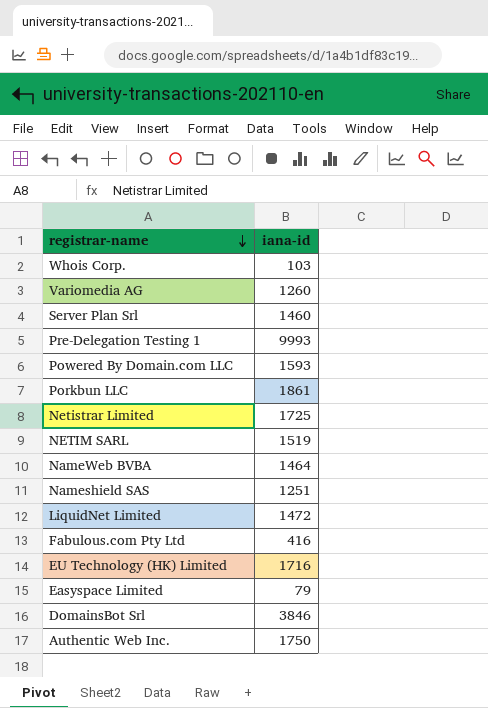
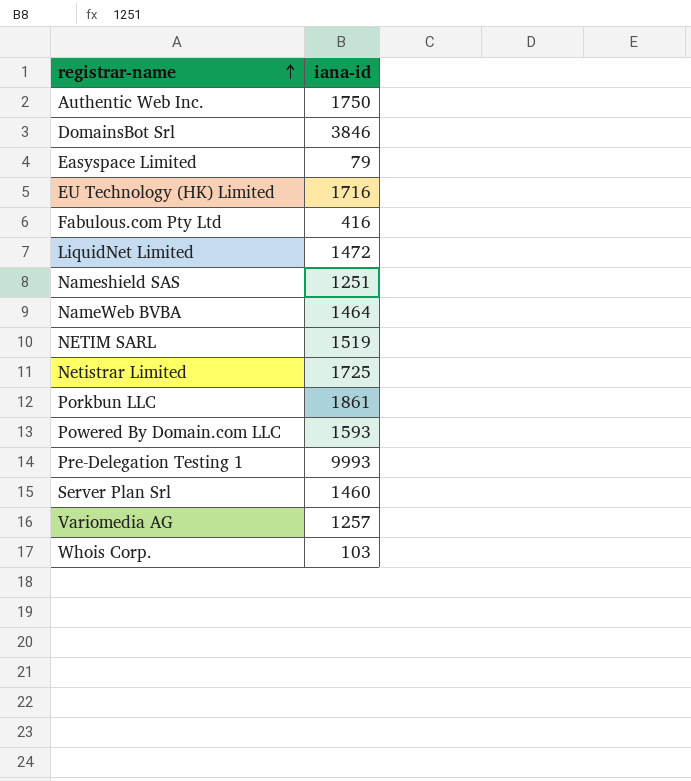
row order: registrar-name descending -> registrar-name ascending
Variomedia AG | iana-id: 1260 -> 1257

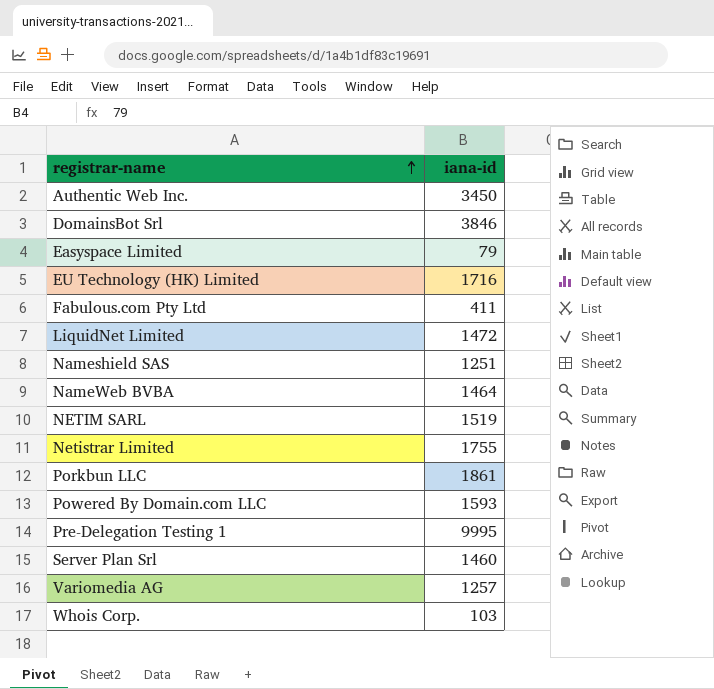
Authentic Web Inc. | iana-id: 1750 -> 3450
Fabulous.com Pty Ltd | iana-id: 416 -> 411
Netistrar Limited | iana-id: 1725 -> 1755
Pre-Delegation Testing 1 | iana-id: 9993 -> 9995

